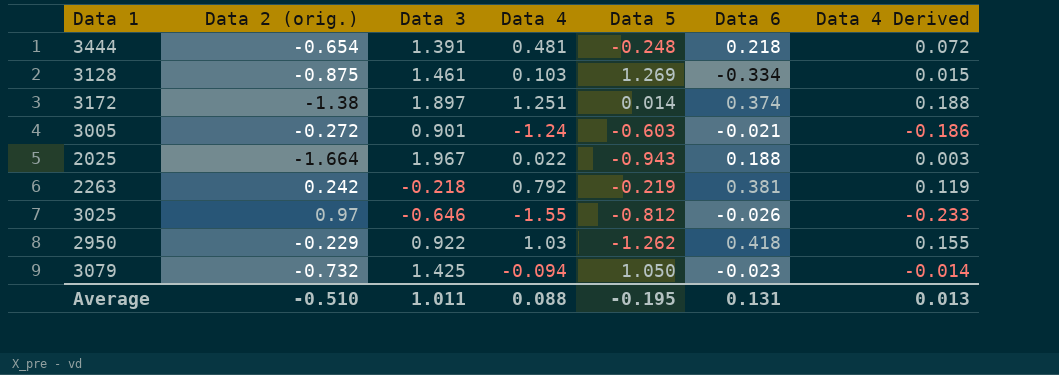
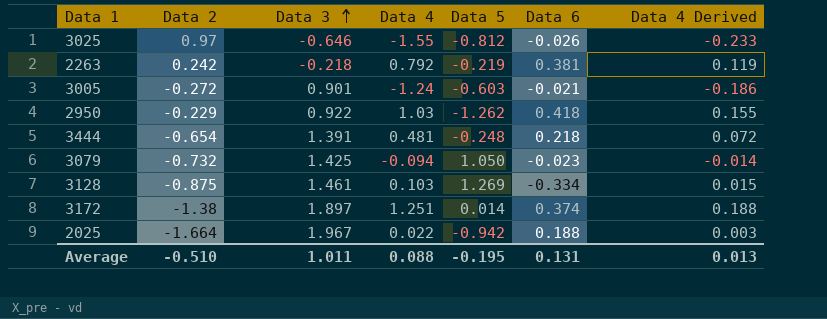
row order: none -> Data 3 ascending
column name: Data 2 (orig.) -> Data 2
2025 | Data 5: -0.943 -> -0.942

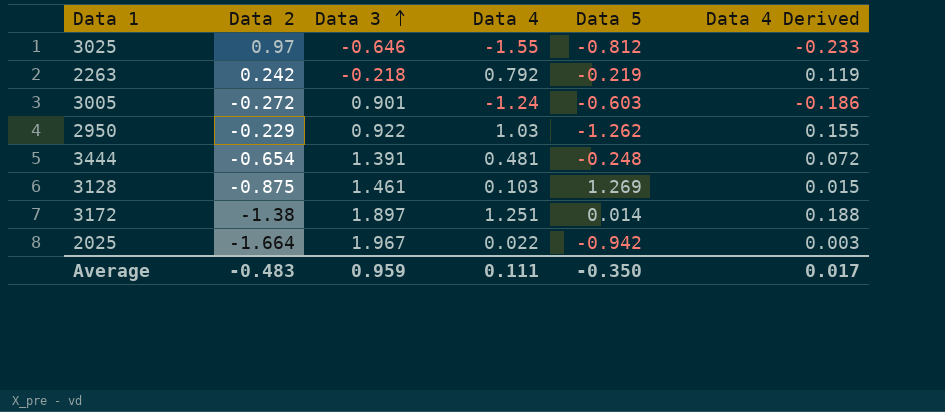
column Data 6 | position: 6 -> none
row 3079: -0.732 | 1.425 | -0.094 | 1.050 | -0.023 | -0.014 -> none
Average | Data 2: -0.510 -> -0.483
Average | Data 3: 1.011 -> 0.959
Average | Data 4: 0.088 -> 0.111
Average | Data 5: -0.195 -> -0.350
Average | Data 4 Derived: 0.013 -> 0.017

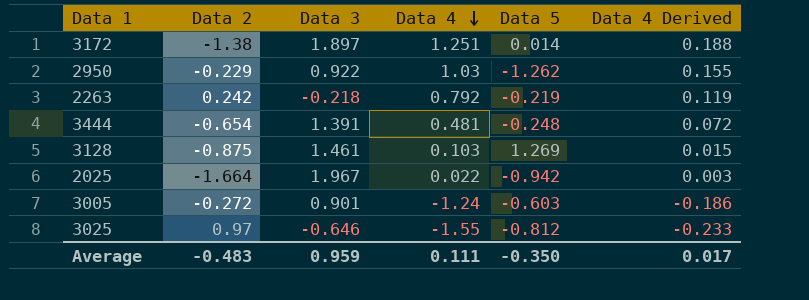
row order: Data 3 ascending -> Data 4 descending

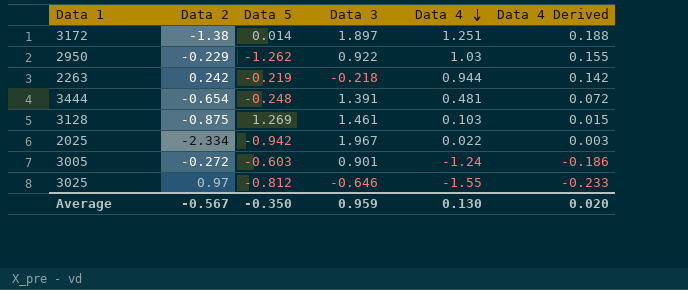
column Data 5 | position: 5 -> 3
2263 | Data 4: 0.792 -> 0.944
2263 | Data 4 Derived: 0.119 -> 0.142
2025 | Data 2: -1.664 -> -2.334
Average | Data 2: -0.483 -> -0.567
Average | Data 4: 0.111 -> 0.130
Average | Data 4 Derived: 0.017 -> 0.020

